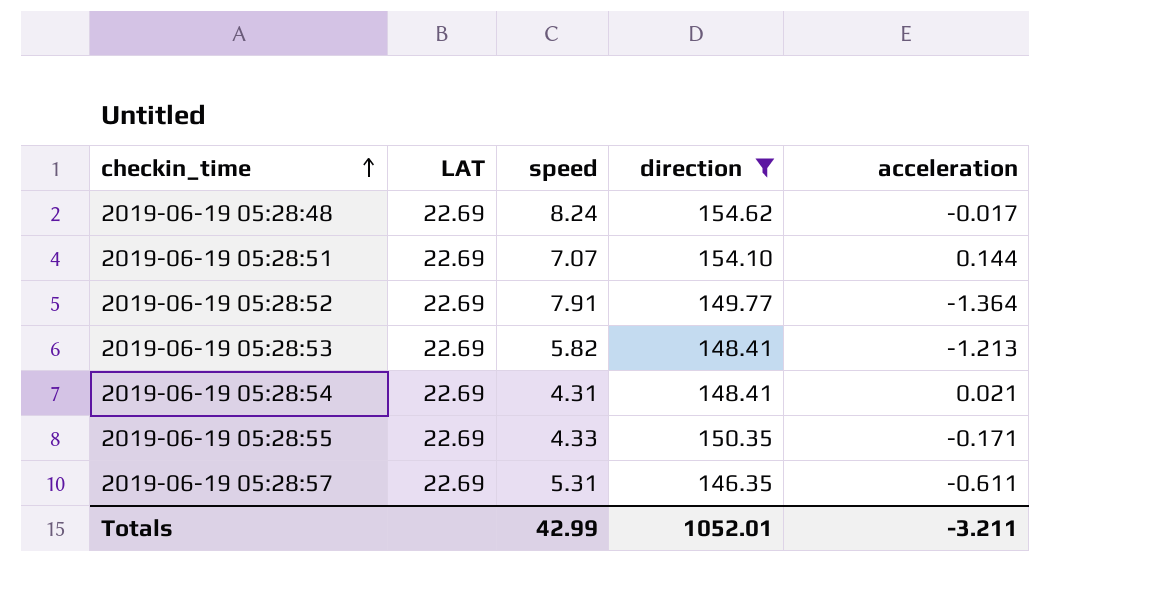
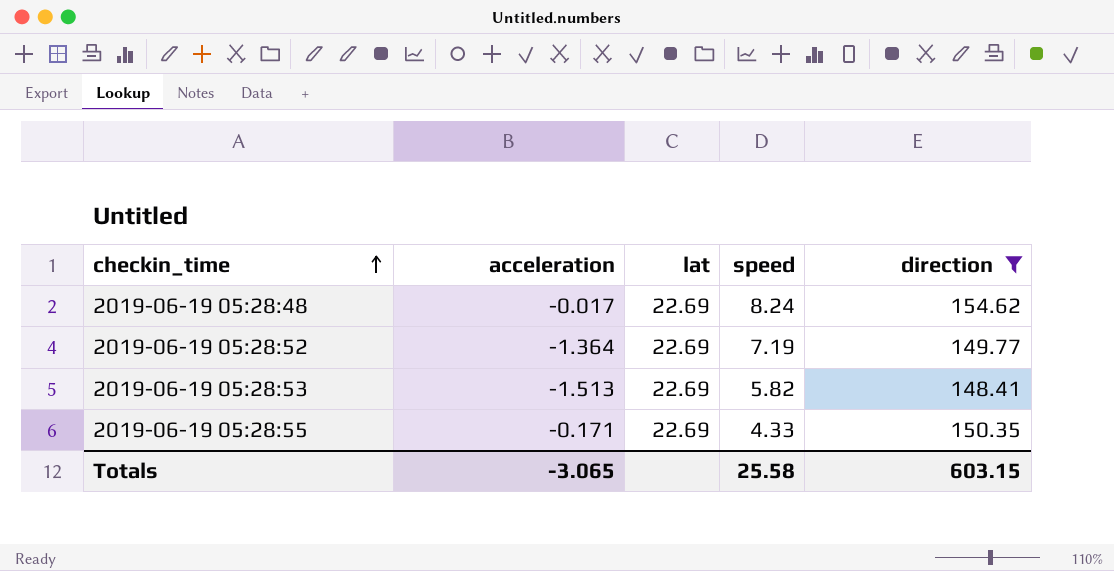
column acceleration | position: 5 -> 2
column name: LAT -> lat
row 2019-06-19 05:28:51: 22.69 | 7.07 | 154.10 | 0.144 -> none
row 2019-06-19 05:28:54: 22.69 | 4.31 | 148.41 | 0.021 -> none
row 2019-06-19 05:28:57: 22.69 | 5.31 | 146.35 | -0.611 -> none
2019-06-19 05:28:52 | speed: 7.91 -> 7.19
2019-06-19 05:28:53 | acceleration: -1.213 -> -1.513
Totals | acceleration: -3.211 -> -3.065
Totals | speed: 42.99 -> 25.58
Totals | direction: 1052.01 -> 603.15

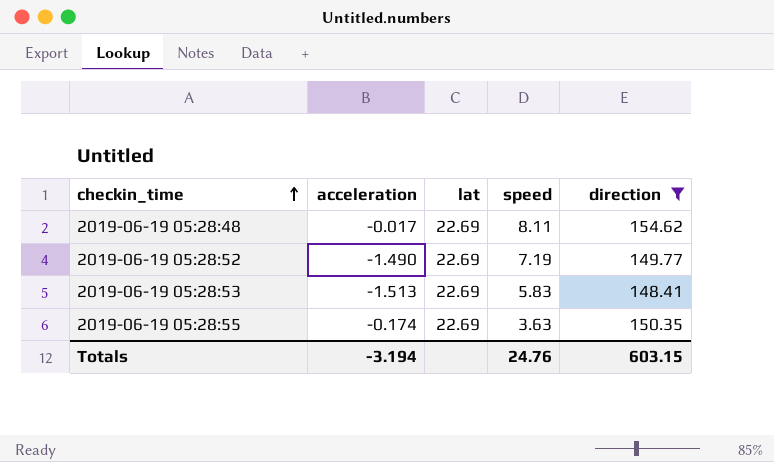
2019-06-19 05:28:48 | speed: 8.24 -> 8.11
2019-06-19 05:28:52 | acceleration: -1.364 -> -1.490
2019-06-19 05:28:53 | speed: 5.82 -> 5.83
2019-06-19 05:28:55 | acceleration: -0.171 -> -0.174
2019-06-19 05:28:55 | speed: 4.33 -> 3.63
Totals | acceleration: -3.065 -> -3.194
Totals | speed: 25.58 -> 24.76

